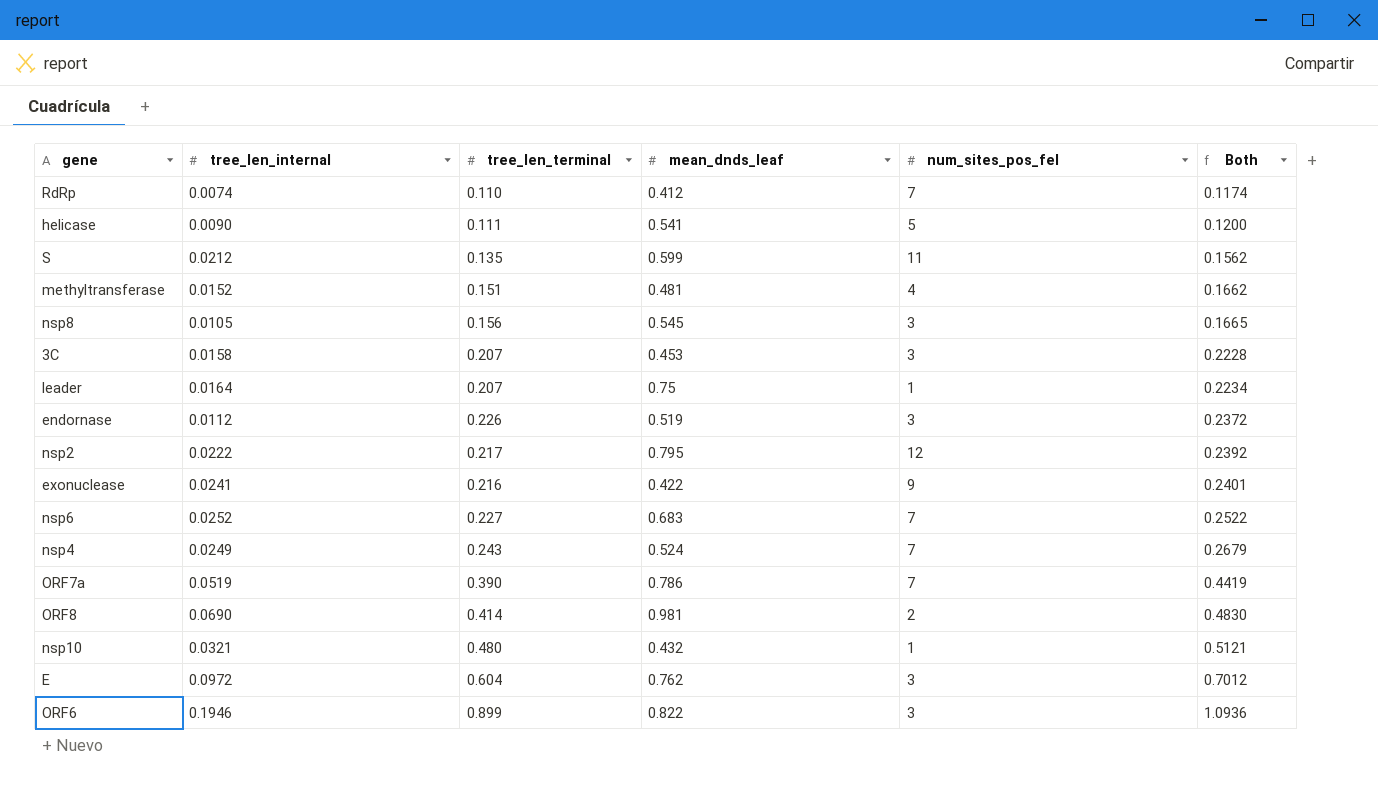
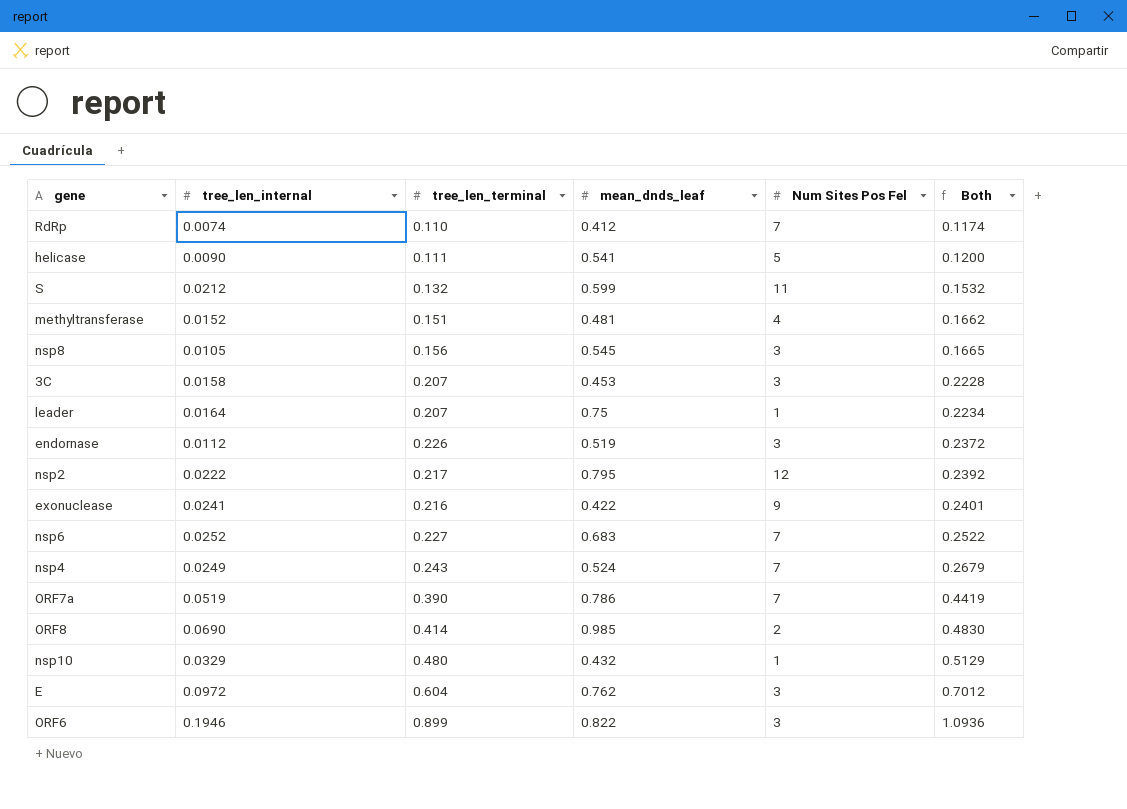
column name: num_sites_pos_fel -> Num Sites Pos Fel
S | tree_len_terminal: 0.135 -> 0.132
S | Both: 0.1562 -> 0.1532
ORF8 | mean_dnds_leaf: 0.981 -> 0.985
nsp10 | tree_len_internal: 0.0321 -> 0.0329
nsp10 | Both: 0.5121 -> 0.5129

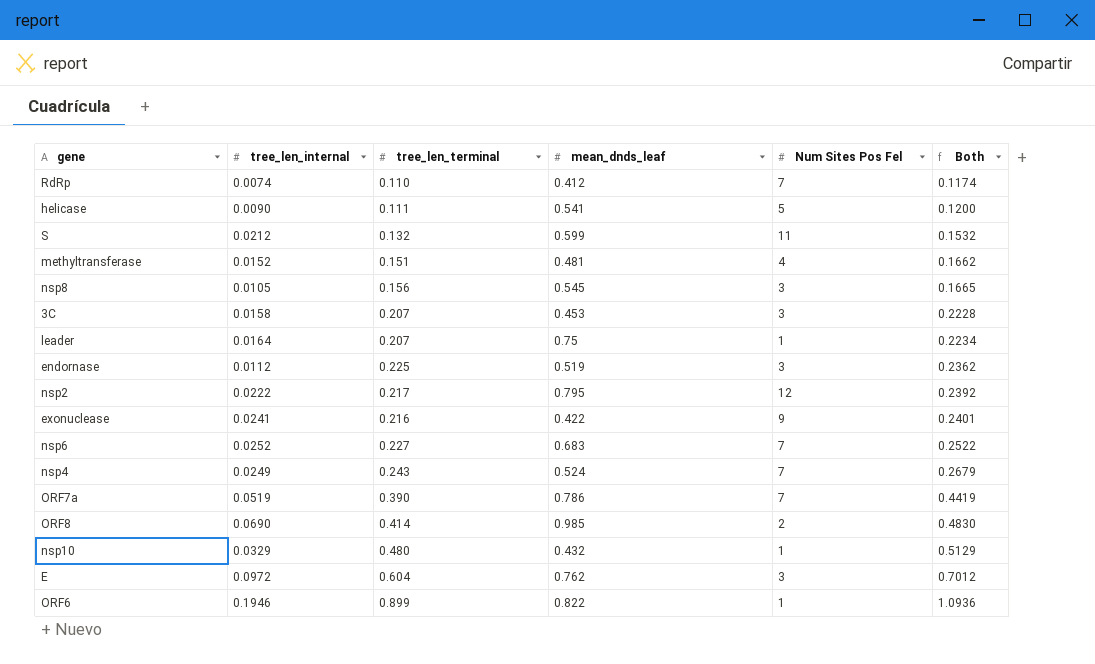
endornase | tree_len_terminal: 0.226 -> 0.225
endornase | Both: 0.2372 -> 0.2362
ORF6 | Num Sites Pos Fel: 3 -> 1

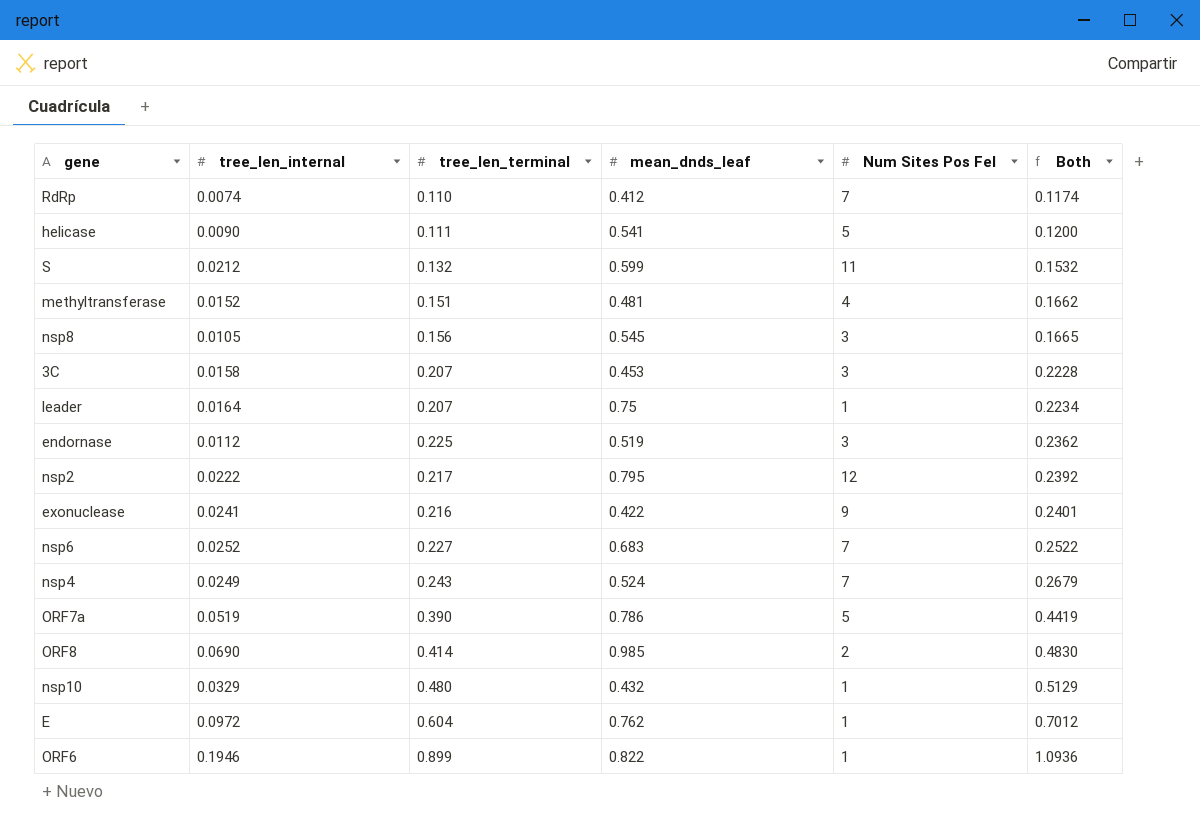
ORF7a | Num Sites Pos Fel: 7 -> 5
E | Num Sites Pos Fel: 3 -> 1

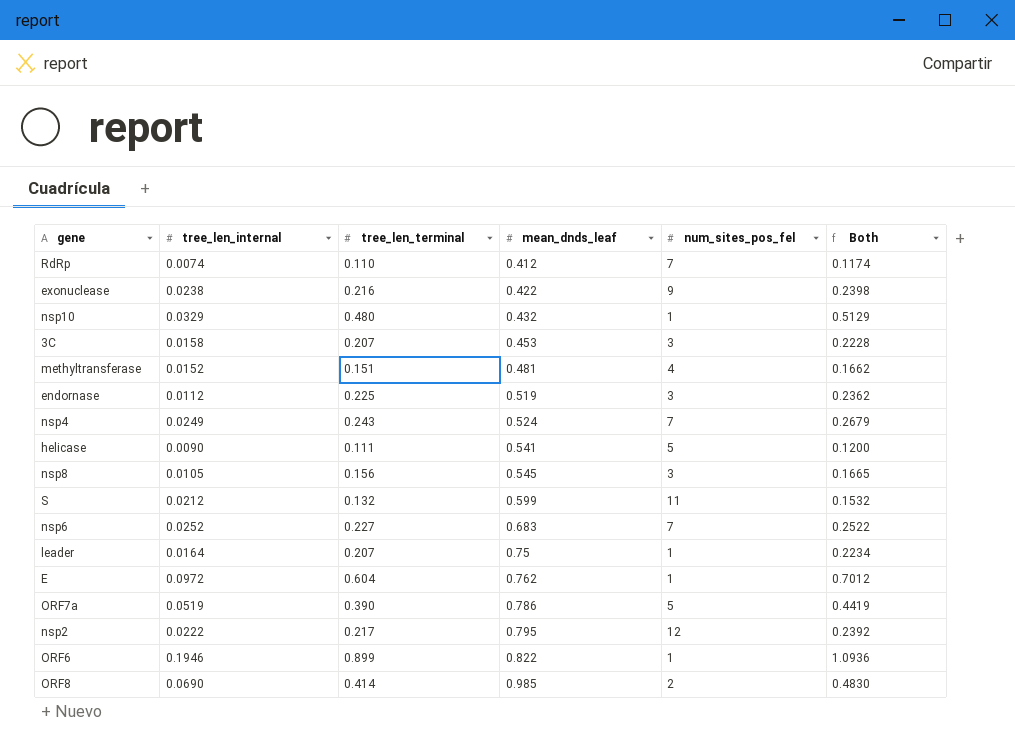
row order: Both ascending -> mean_dnds_leaf ascending
column name: Num Sites Pos Fel -> num_sites_pos_fel
exonuclease | tree_len_internal: 0.0241 -> 0.0238
exonuclease | Both: 0.2401 -> 0.2398

